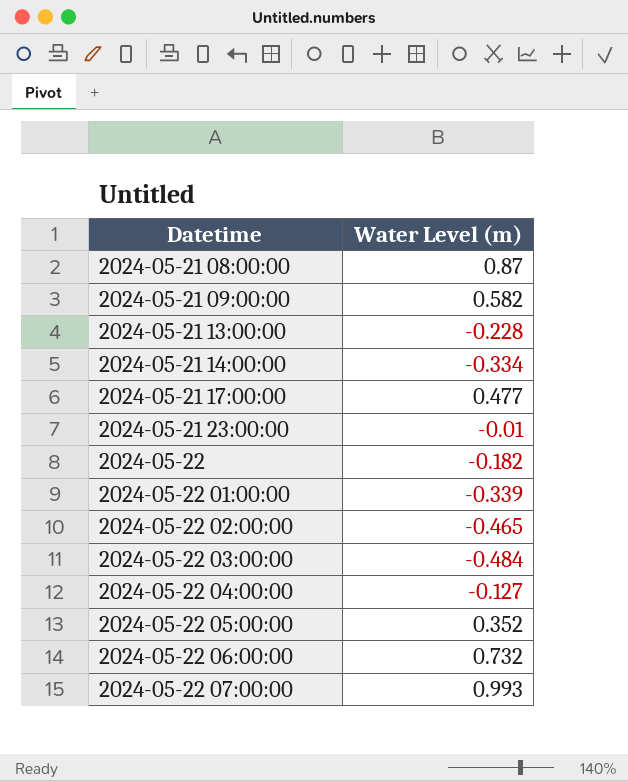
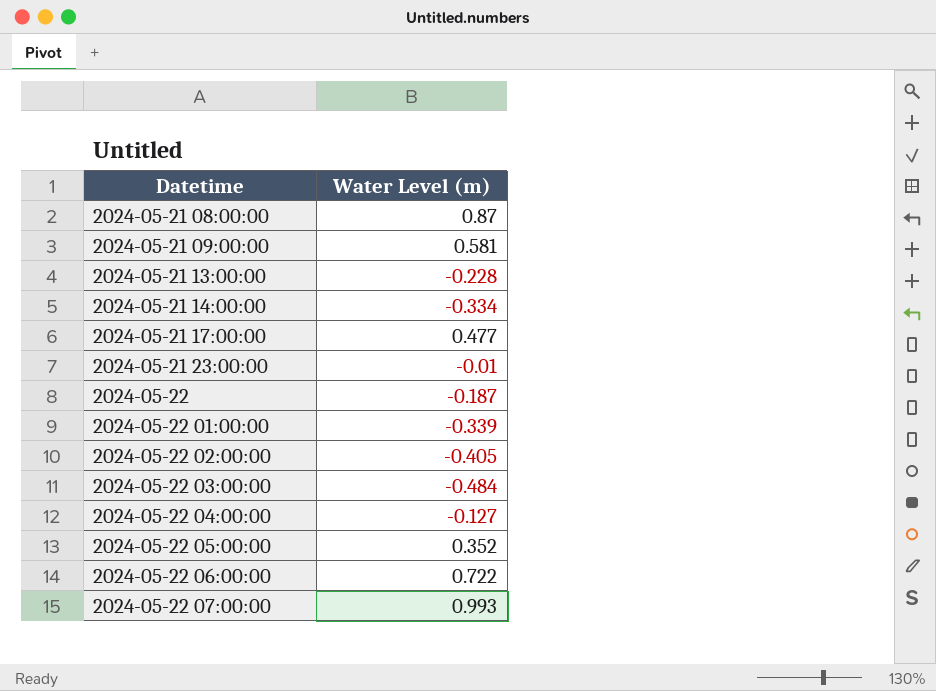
2024-05-21 09:00:00 | Water Level (m): 0.582 -> 0.581
2024-05-22 | Water Level (m): -0.182 -> -0.187
2024-05-22 02:00:00 | Water Level (m): -0.465 -> -0.405
2024-05-22 06:00:00 | Water Level (m): 0.732 -> 0.722

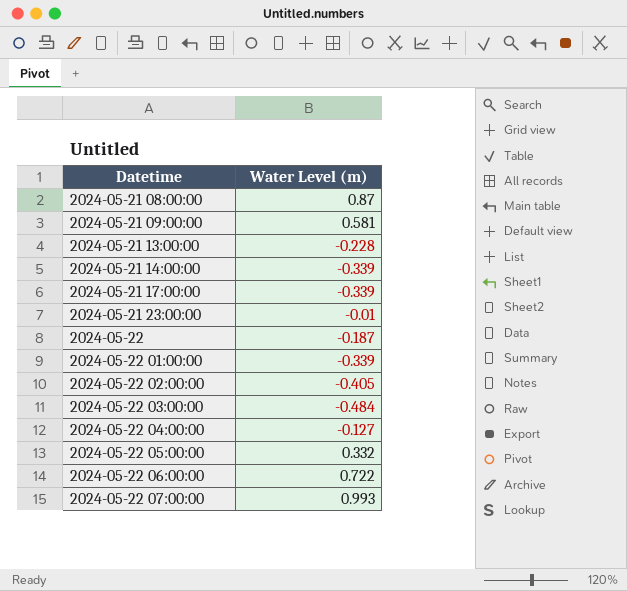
2024-05-21 14:00:00 | Water Level (m): -0.334 -> -0.339
2024-05-21 17:00:00 | Water Level (m): 0.477 -> -0.339
2024-05-22 05:00:00 | Water Level (m): 0.352 -> 0.332

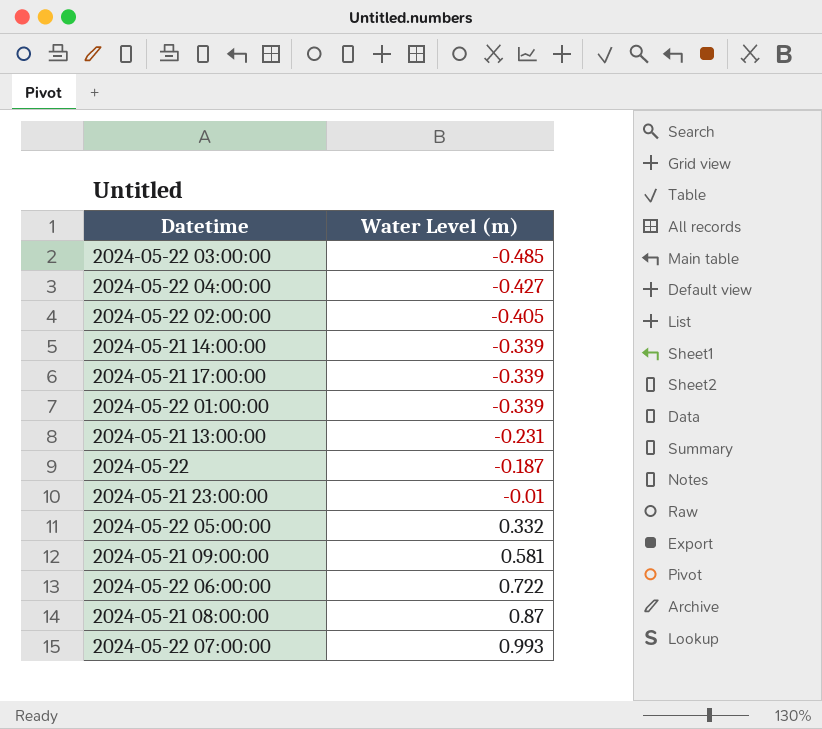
row order: Datetime ascending -> Water Level (m) ascending
2024-05-22 03:00:00 | Water Level (m): -0.484 -> -0.485
2024-05-22 04:00:00 | Water Level (m): -0.127 -> -0.427
2024-05-21 13:00:00 | Water Level (m): -0.228 -> -0.231

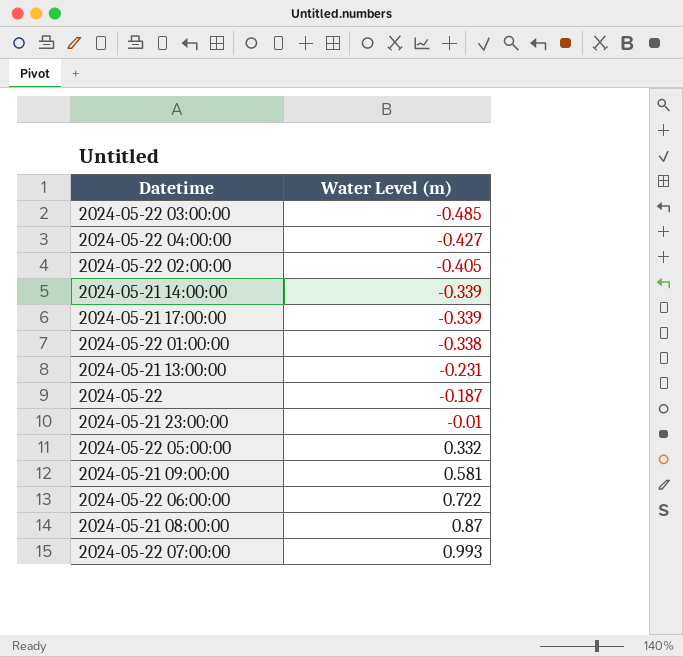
2024-05-22 01:00:00 | Water Level (m): -0.339 -> -0.338

